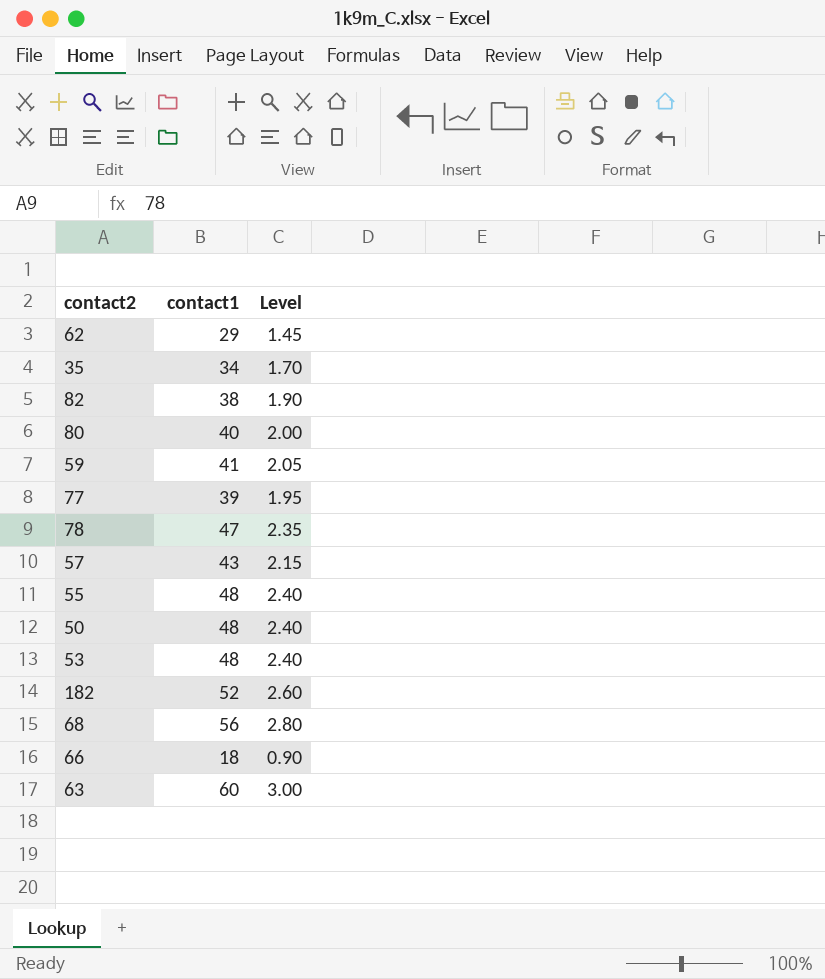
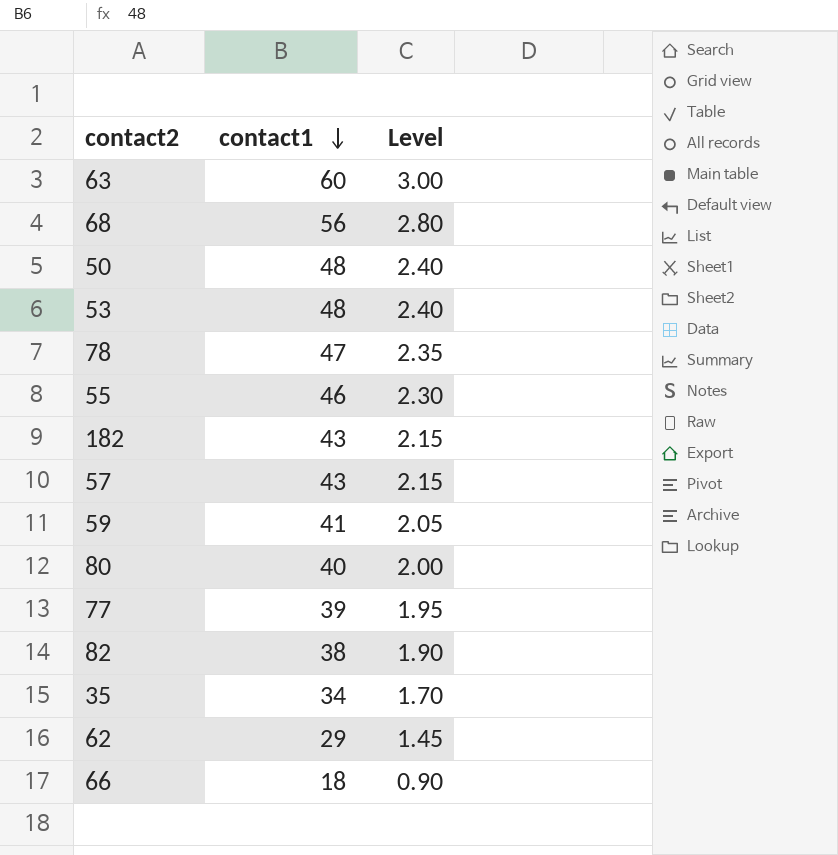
row order: none -> contact1 descending
55 | contact1: 48 -> 46
55 | Level: 2.40 -> 2.30
182 | contact1: 52 -> 43
182 | Level: 2.60 -> 2.15

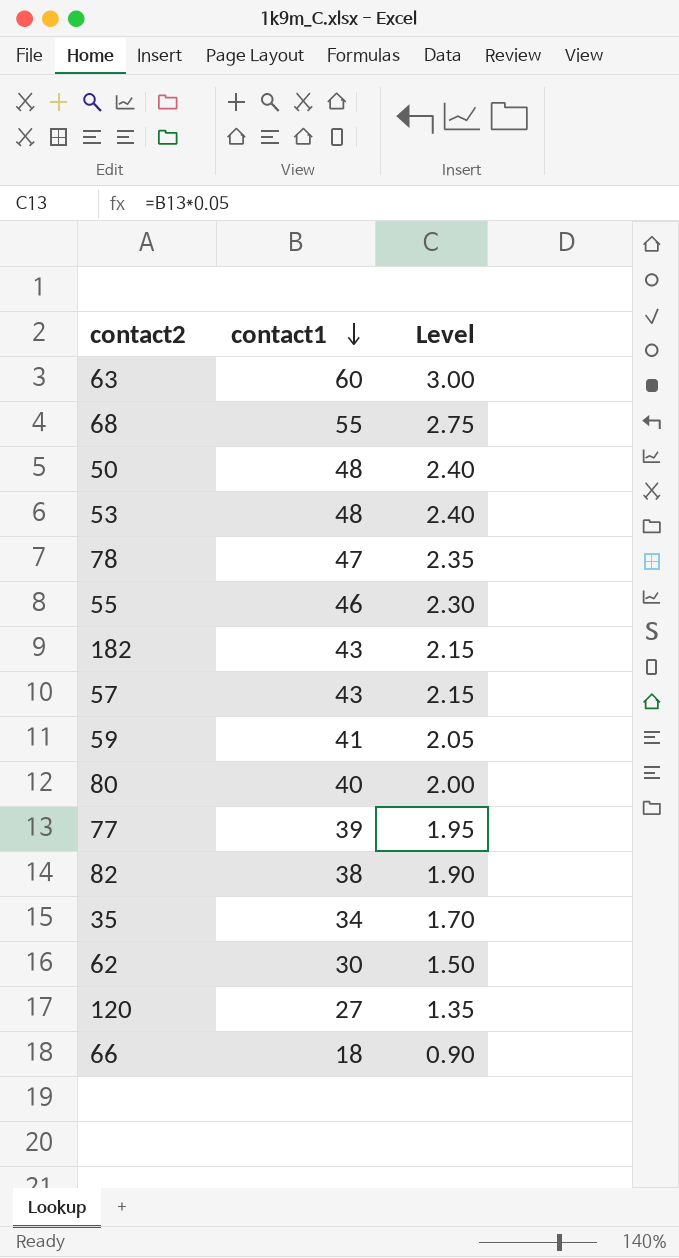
68 | contact1: 56 -> 55
68 | Level: 2.80 -> 2.75
62 | contact1: 29 -> 30
62 | Level: 1.45 -> 1.50
row 120: none -> 27 | 1.35

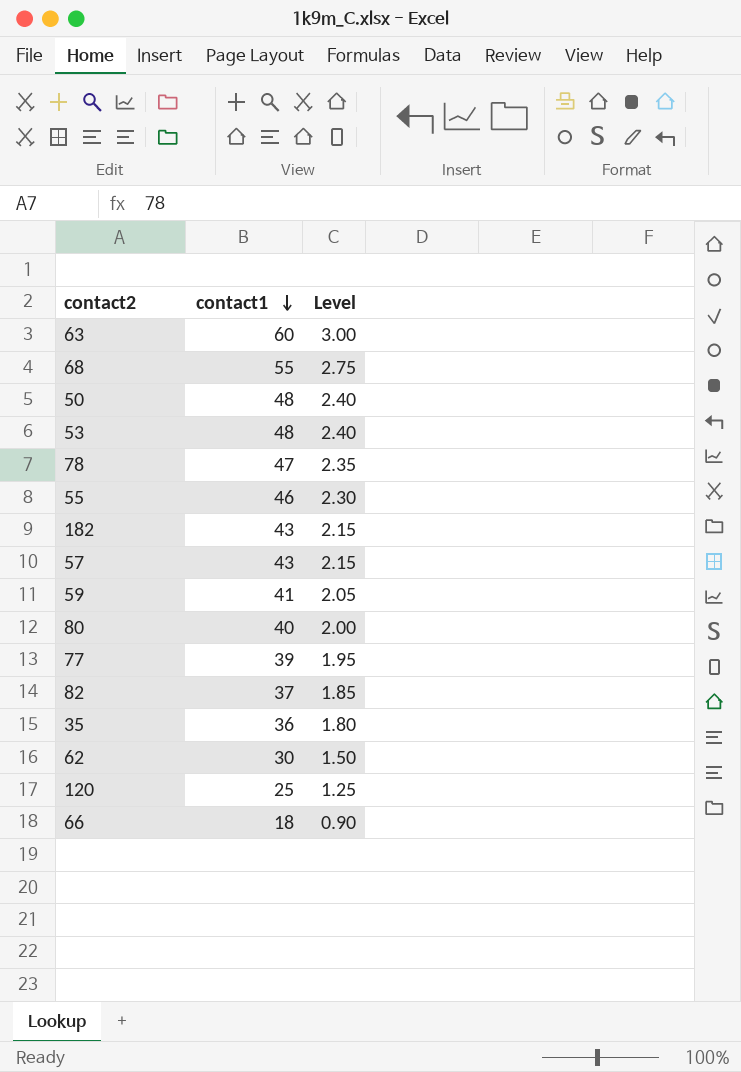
82 | contact1: 38 -> 37
82 | Level: 1.90 -> 1.85
35 | contact1: 34 -> 36
35 | Level: 1.70 -> 1.80
120 | contact1: 27 -> 25
120 | Level: 1.35 -> 1.25

